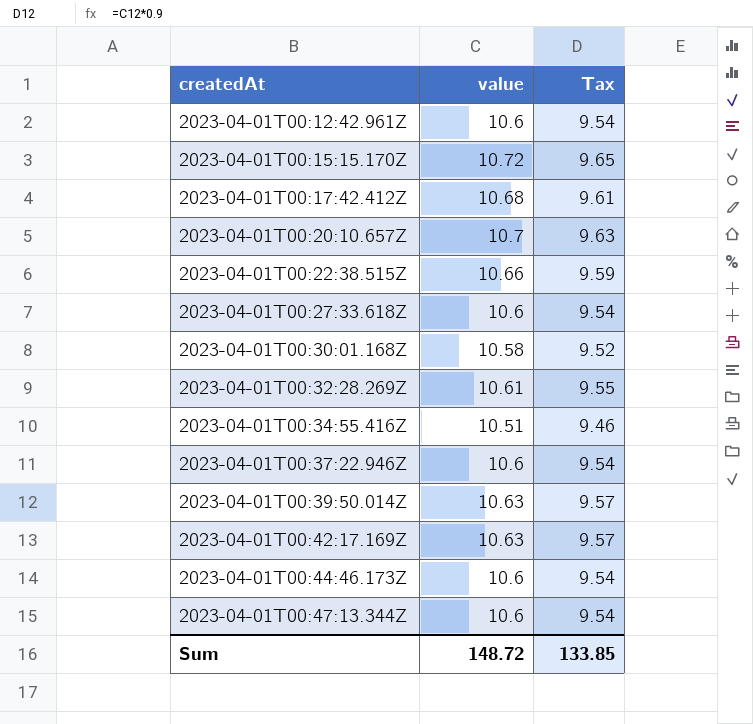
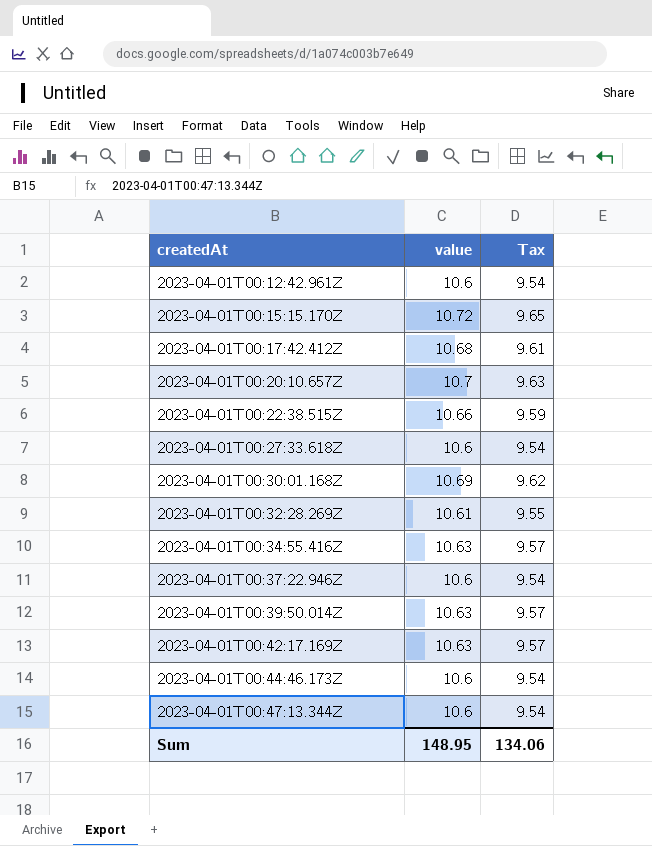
2023-04-01T00:30:01.168Z | value: 10.58 -> 10.69
2023-04-01T00:30:01.168Z | Tax: 9.52 -> 9.62
2023-04-01T00:34:55.416Z | value: 10.51 -> 10.63
2023-04-01T00:34:55.416Z | Tax: 9.46 -> 9.57
Sum | value: 148.72 -> 148.95
Sum | Tax: 133.85 -> 134.06

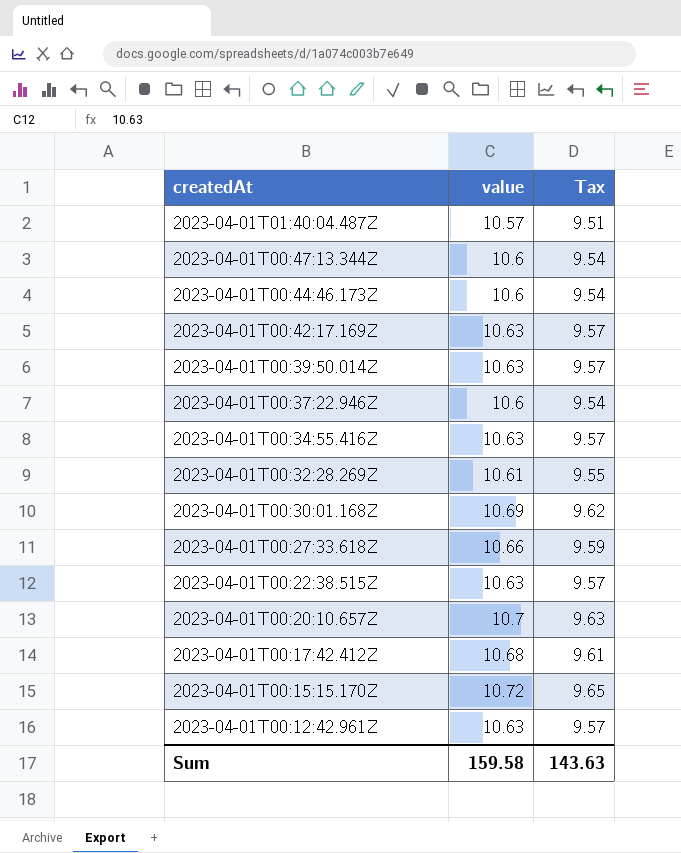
row order: createdAt ascending -> createdAt descending
row 2023-04-01T01:40:04.487Z: none -> 10.57 | 9.51
2023-04-01T00:27:33.618Z | value: 10.6 -> 10.66
2023-04-01T00:27:33.618Z | Tax: 9.54 -> 9.59
2023-04-01T00:22:38.515Z | value: 10.66 -> 10.63
2023-04-01T00:22:38.515Z | Tax: 9.59 -> 9.57
2023-04-01T00:12:42.961Z | value: 10.6 -> 10.63
2023-04-01T00:12:42.961Z | Tax: 9.54 -> 9.57
Sum | value: 148.95 -> 159.58
Sum | Tax: 134.06 -> 143.63

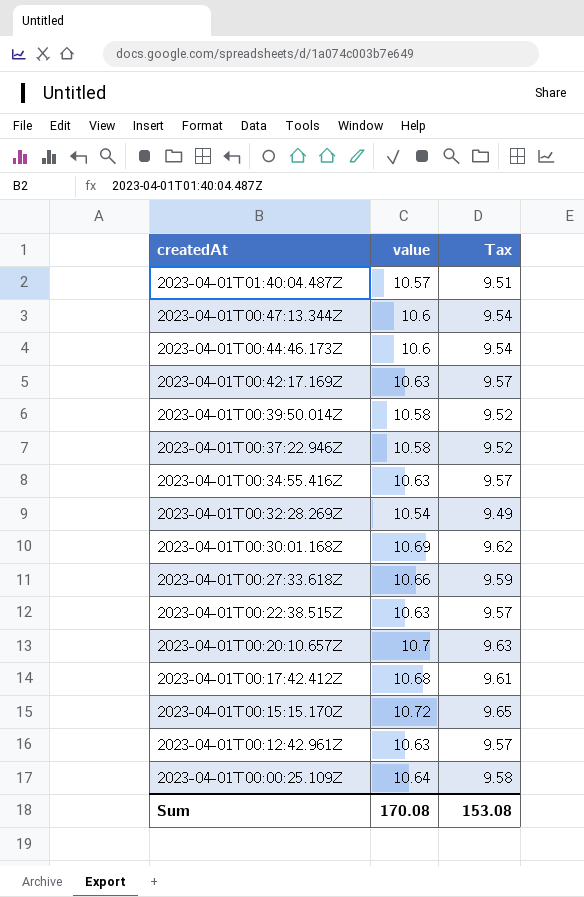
2023-04-01T00:39:50.014Z | value: 10.63 -> 10.58
2023-04-01T00:39:50.014Z | Tax: 9.57 -> 9.52
2023-04-01T00:37:22.946Z | value: 10.6 -> 10.58
2023-04-01T00:37:22.946Z | Tax: 9.54 -> 9.52
2023-04-01T00:32:28.269Z | value: 10.61 -> 10.54
2023-04-01T00:32:28.269Z | Tax: 9.55 -> 9.49
row 2023-04-01T00:00:25.109Z: none -> 10.64 | 9.58
Sum | value: 159.58 -> 170.08
Sum | Tax: 143.63 -> 153.08

